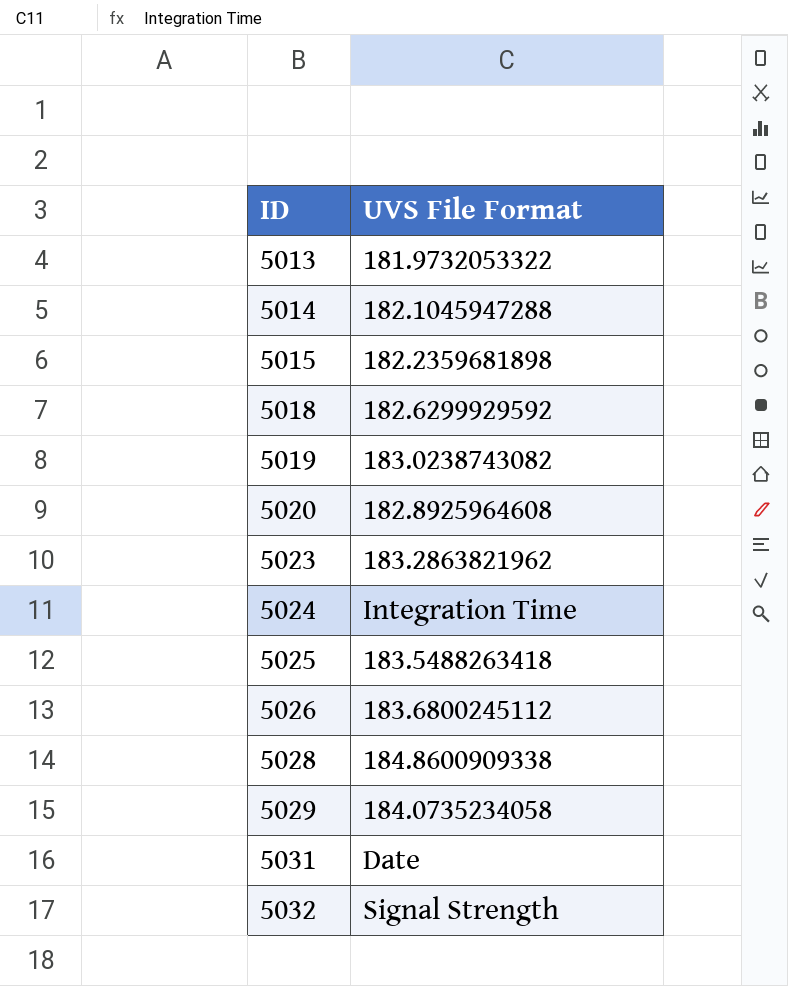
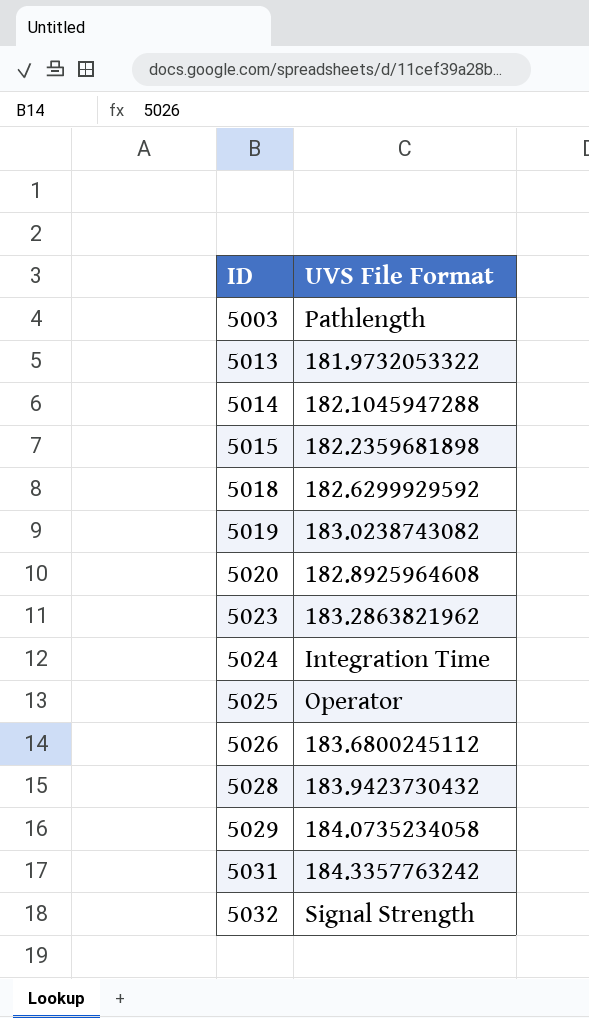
row 5003: none -> Pathlength
5025 | UVS File Format: 183.5488263418 -> Operator
5028 | UVS File Format: 184.8600909338 -> 183.9423730432
5031 | UVS File Format: Date -> 184.3357763242

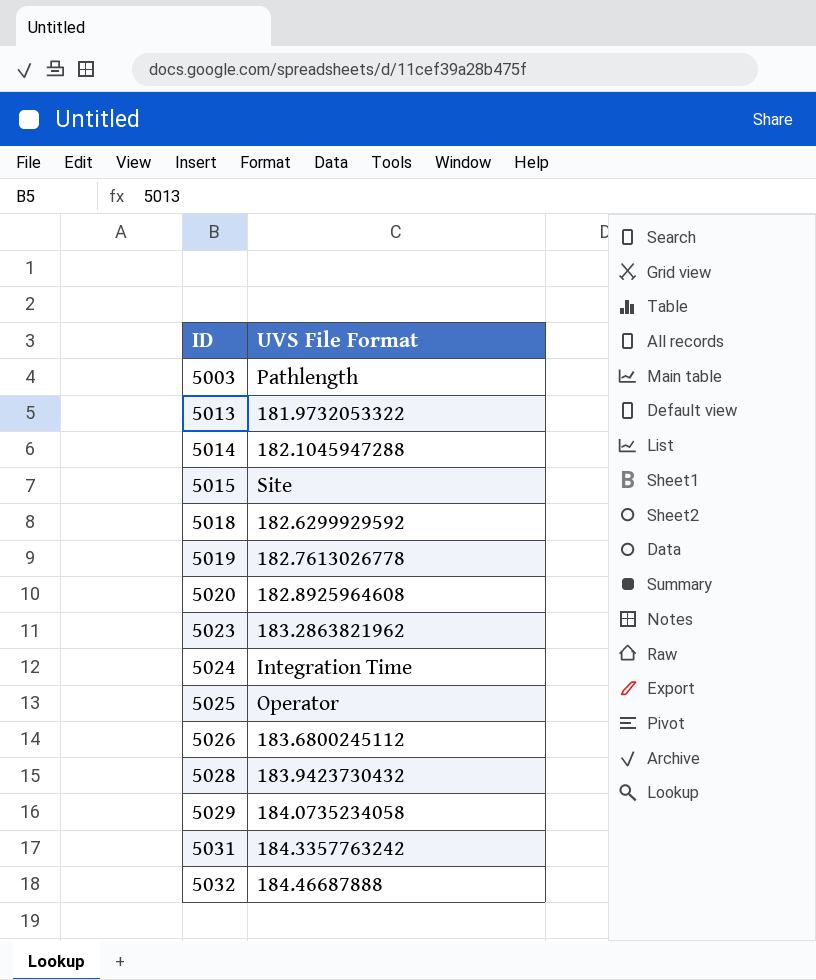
5015 | UVS File Format: 182.2359681898 -> Site
5019 | UVS File Format: 183.0238743082 -> 182.7613026778
5032 | UVS File Format: Signal Strength -> 184.46687888

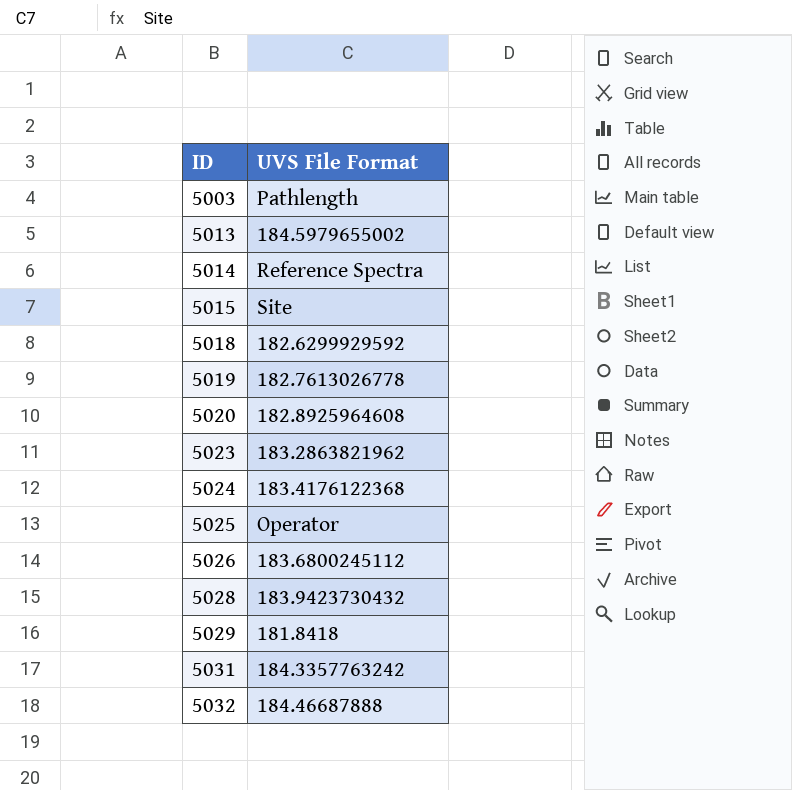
5013 | UVS File Format: 181.9732053322 -> 184.5979655002
5014 | UVS File Format: 182.1045947288 -> Reference Spectra
5024 | UVS File Format: Integration Time -> 183.4176122368
5029 | UVS File Format: 184.0735234058 -> 181.8418

